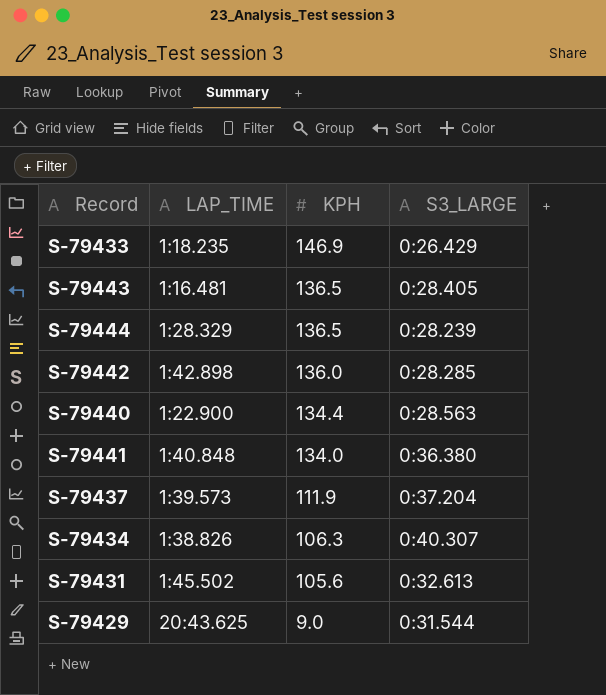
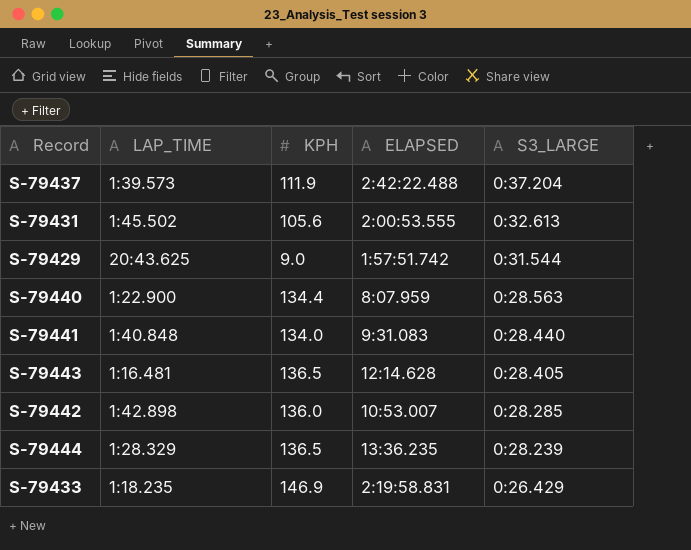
row order: KPH descending -> S3_LARGE descending
column ELAPSED | position: none -> 4
row S-79434: 1:38.826 | 106.3 | 0:40.307 -> none
S-79441 | S3_LARGE: 0:36.380 -> 0:28.440

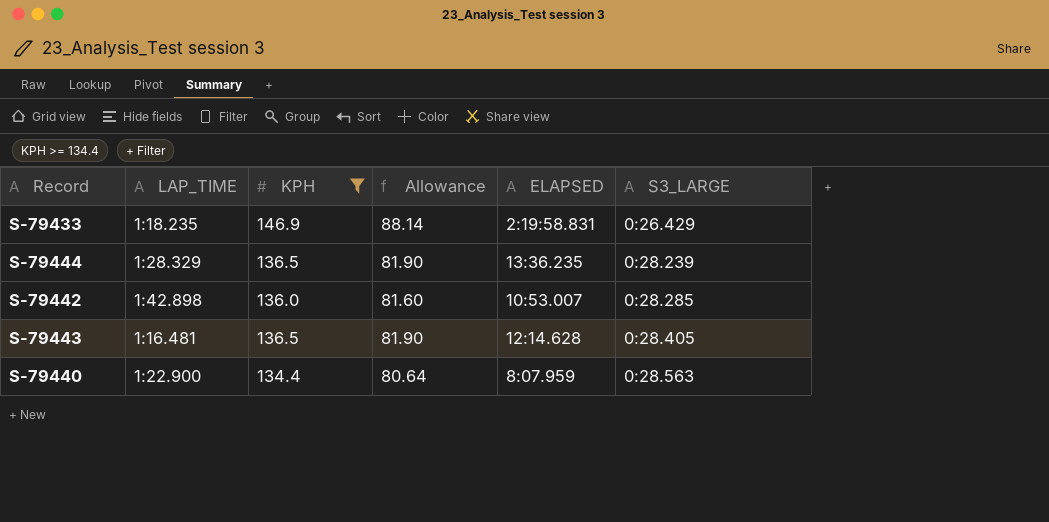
filter: none -> KPH >= 134.4
row order: S3_LARGE descending -> S3_LARGE ascending
column Allowance | formula: none -> [KPH] * 0.6

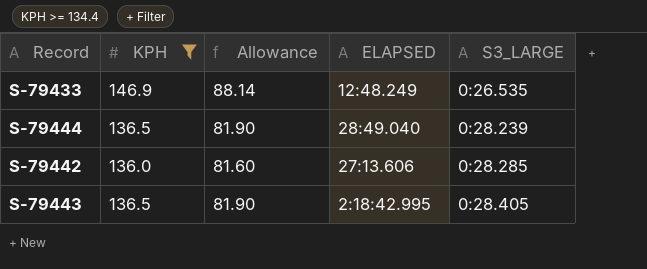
column LAP_TIME | position: 2 -> none
row S-79440: 1:22.900 | 134.4 | 80.64 | 8:07.959 | 0:28.563 -> none
S-79433 | ELAPSED: 2:19:58.831 -> 12:48.249
S-79433 | S3_LARGE: 0:26.429 -> 0:26.535
S-79444 | ELAPSED: 13:36.235 -> 28:49.040
S-79442 | ELAPSED: 10:53.007 -> 27:13.606
S-79443 | ELAPSED: 12:14.628 -> 2:18:42.995

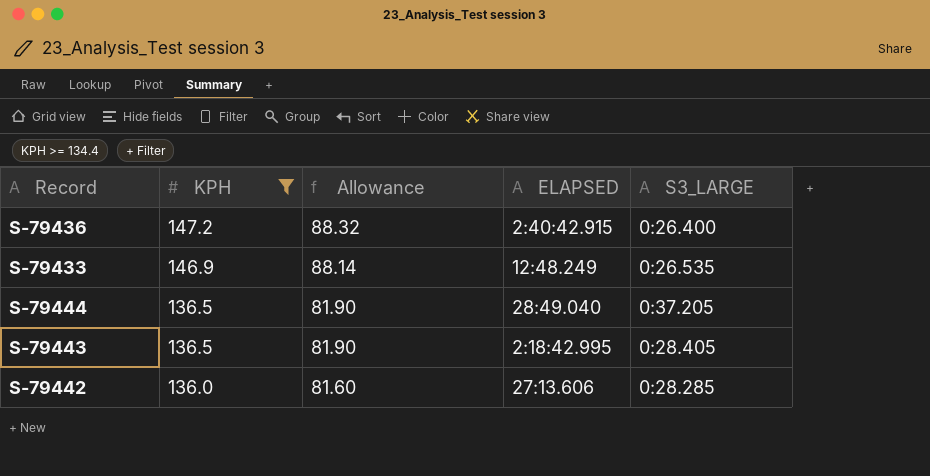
row order: S3_LARGE ascending -> KPH descending
row S-79436: none -> 147.2 | 88.32 | 2:40:42.915 | 0:26.400
S-79444 | S3_LARGE: 0:28.239 -> 0:37.205

